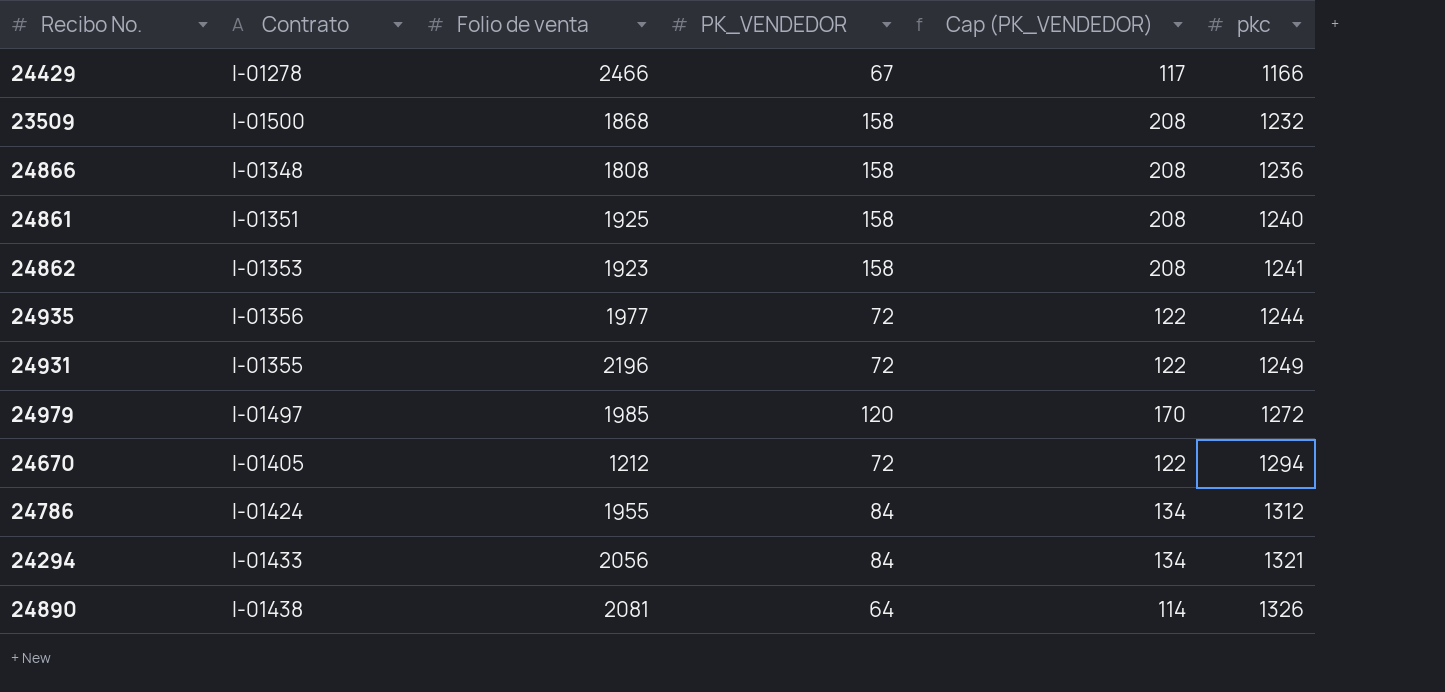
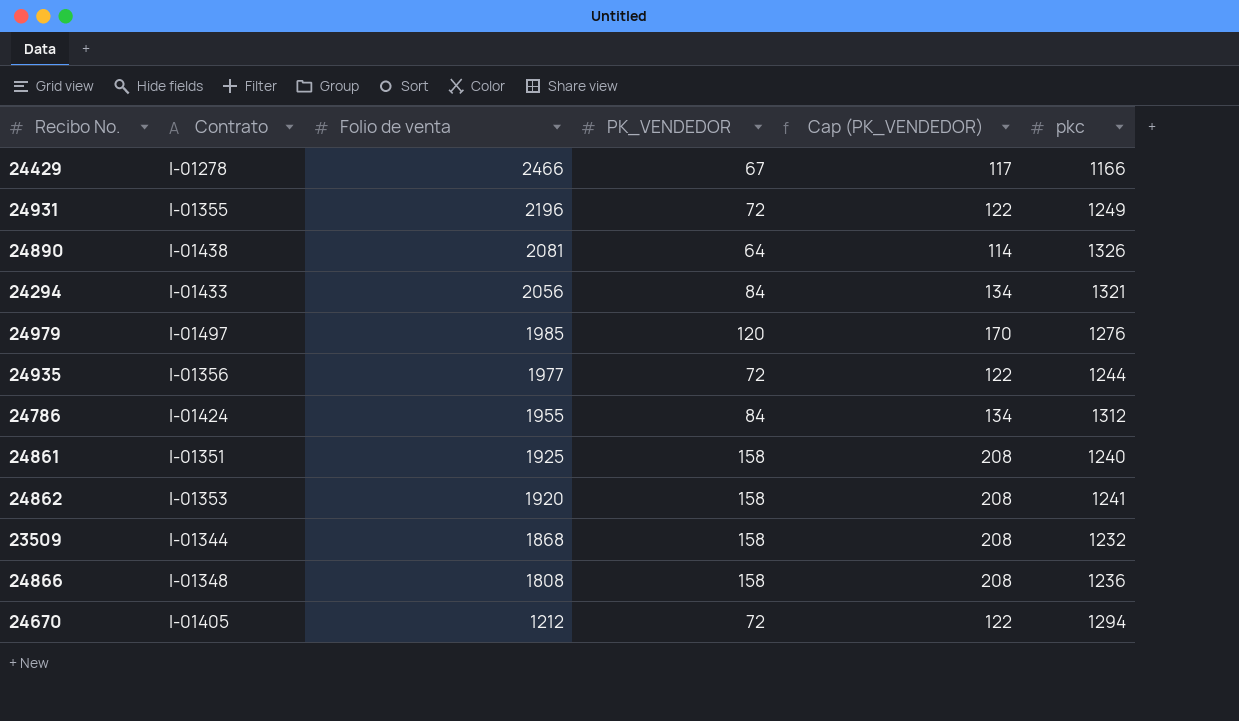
row order: pkc ascending -> Folio de venta descending
24979 | pkc: 1272 -> 1276
24862 | Folio de venta: 1923 -> 1920
23509 | Contrato: I-01500 -> I-01344

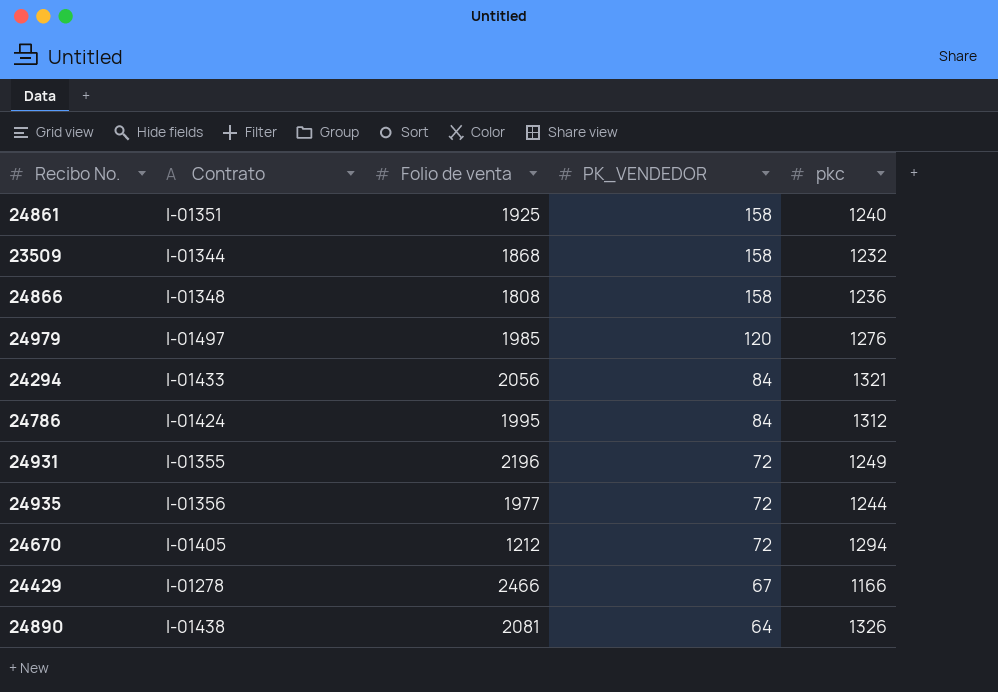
row order: Folio de venta descending -> PK_VENDEDOR descending
column Cap (PK_VENDEDOR) | formula: [PK_VENDEDOR] + 50 -> none
row 24862: I-01353 | 1920 | 158 | 208 | 1241 -> none
24786 | Folio de venta: 1955 -> 1995

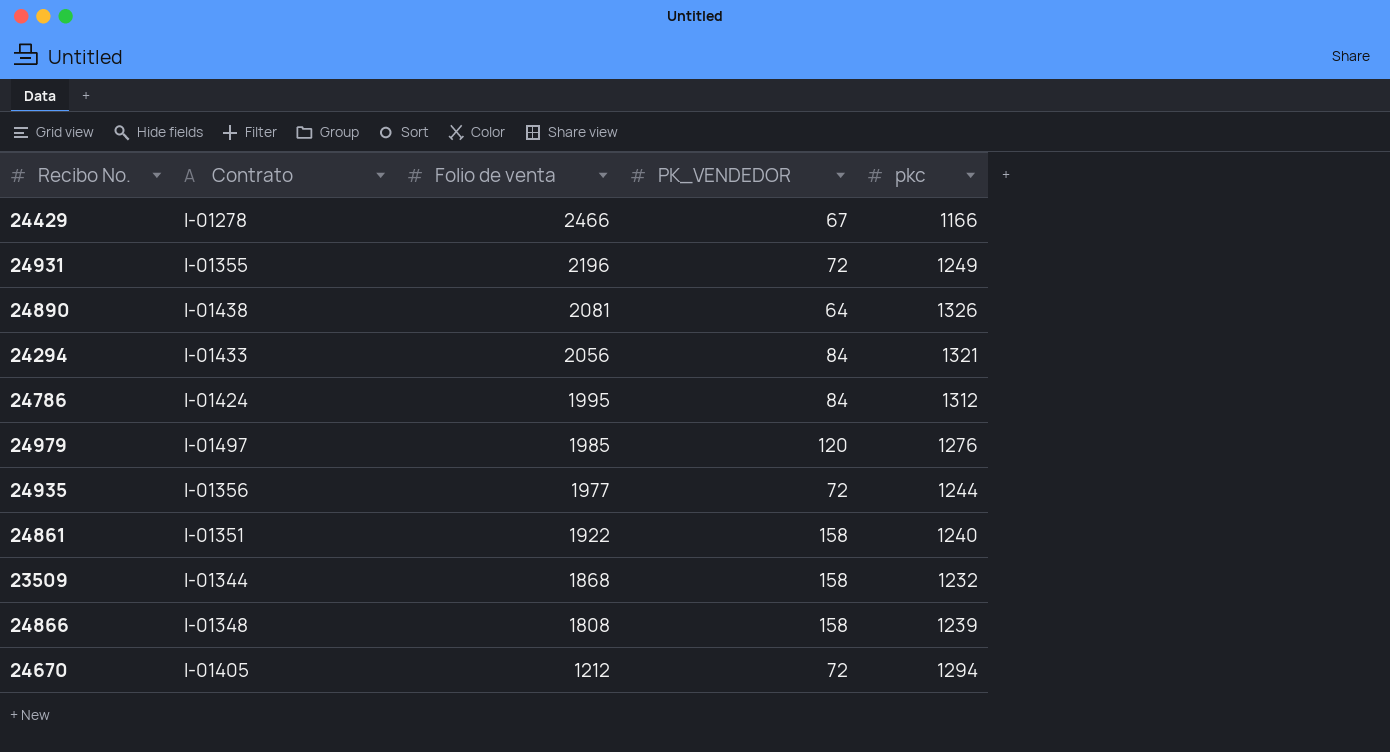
row order: PK_VENDEDOR descending -> Folio de venta descending
24861 | Folio de venta: 1925 -> 1922
24866 | pkc: 1236 -> 1239

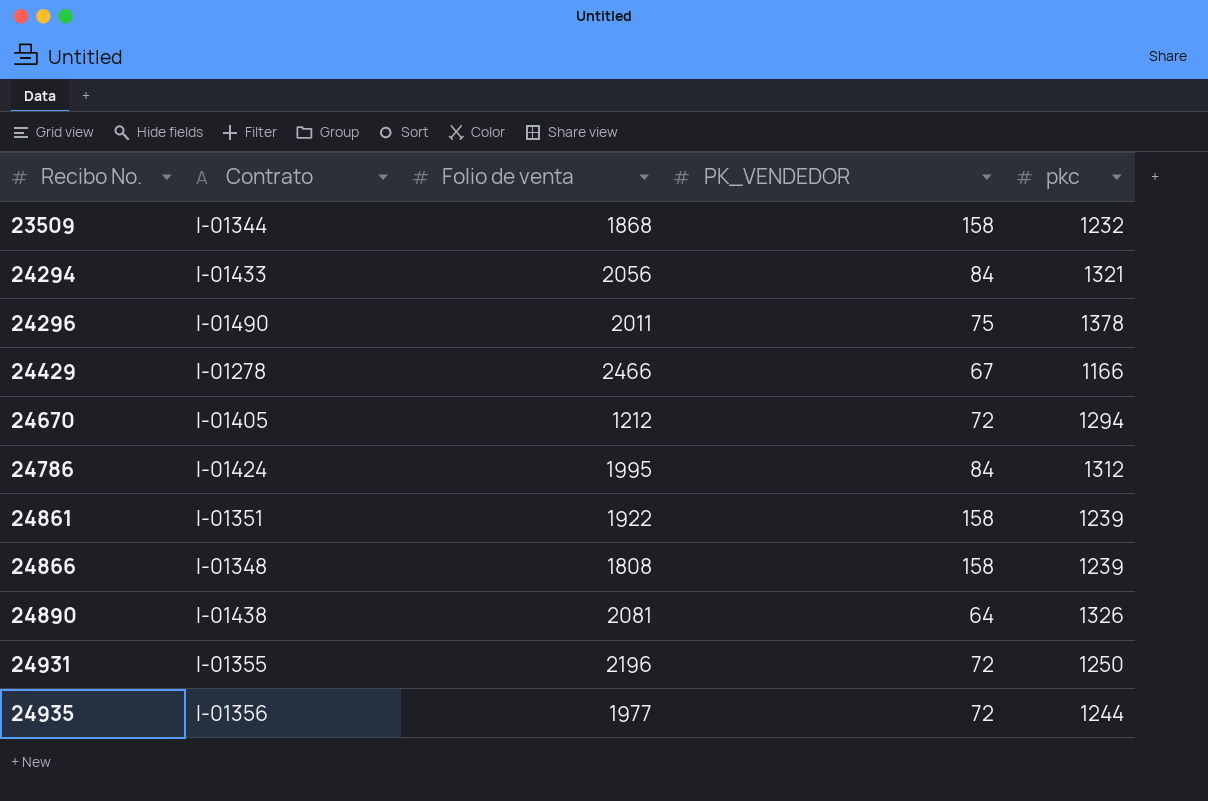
row order: Folio de venta descending -> Recibo No. ascending
row 24979: I-01497 | 1985 | 120 | 1276 -> none
row 24296: none -> I-01490 | 2011 | 75 | 1378
24861 | pkc: 1240 -> 1239
24931 | pkc: 1249 -> 1250

